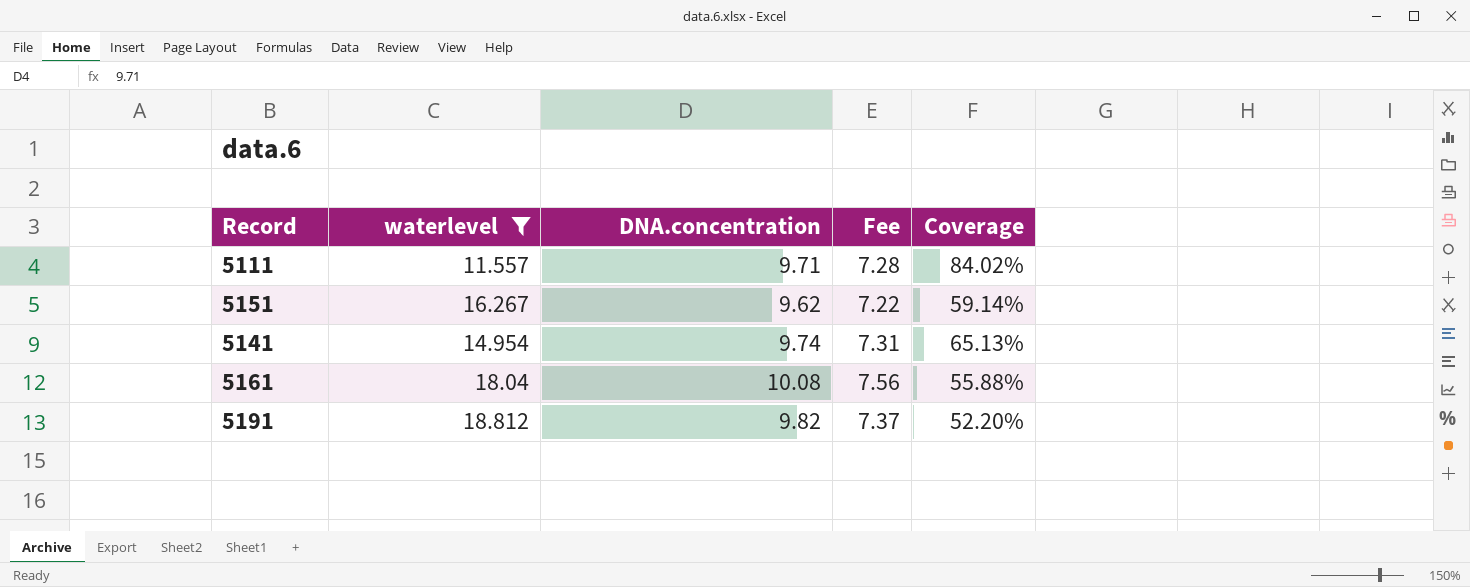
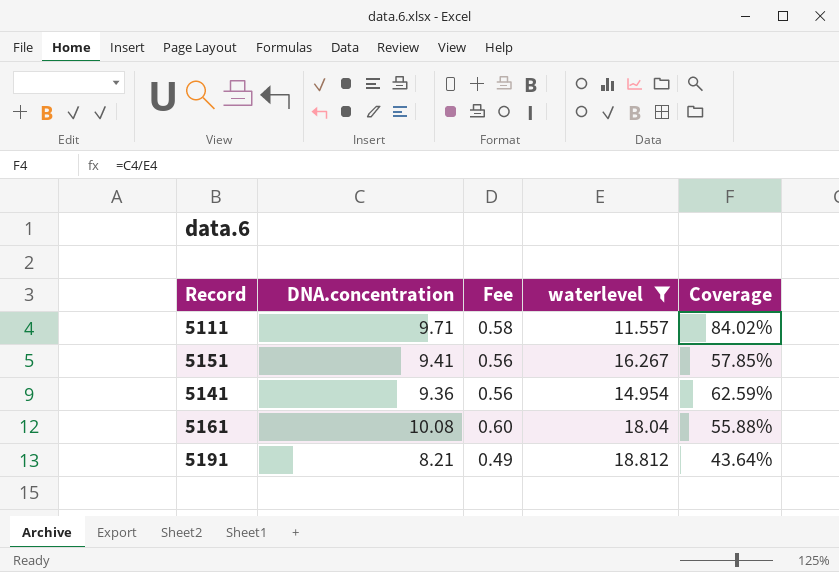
column Fee | formula: [DNA.concentration] * 0.75 -> [DNA.concentration] * 0.06
column waterlevel | position: 2 -> 4
5151 | DNA.concentration: 9.62 -> 9.41
5151 | Coverage: 59.14% -> 57.85%
5141 | DNA.concentration: 9.74 -> 9.36
5141 | Coverage: 65.13% -> 62.59%
5191 | DNA.concentration: 9.82 -> 8.21
5191 | Coverage: 52.20% -> 43.64%

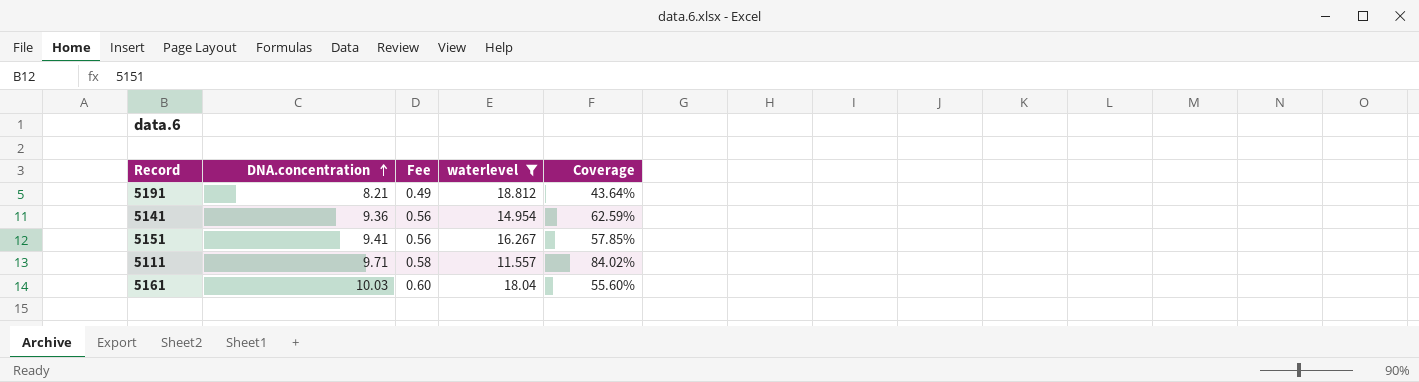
row order: none -> DNA.concentration ascending
5161 | DNA.concentration: 10.08 -> 10.03
5161 | Coverage: 55.88% -> 55.60%

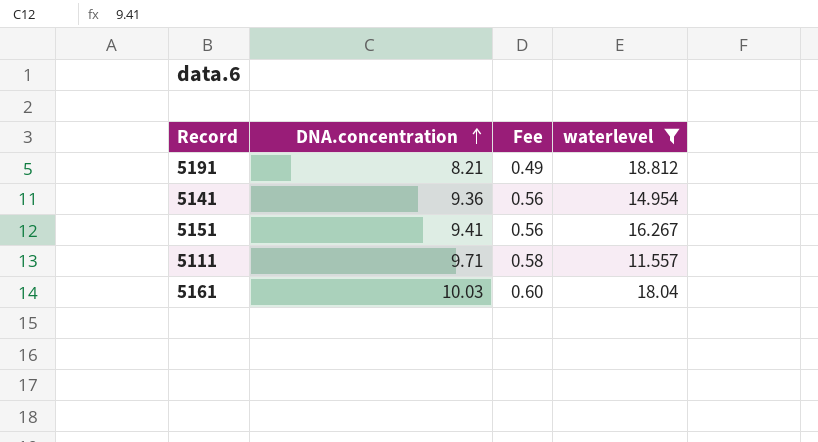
column Coverage | formula: [DNA.concentration] / [waterlevel] -> none

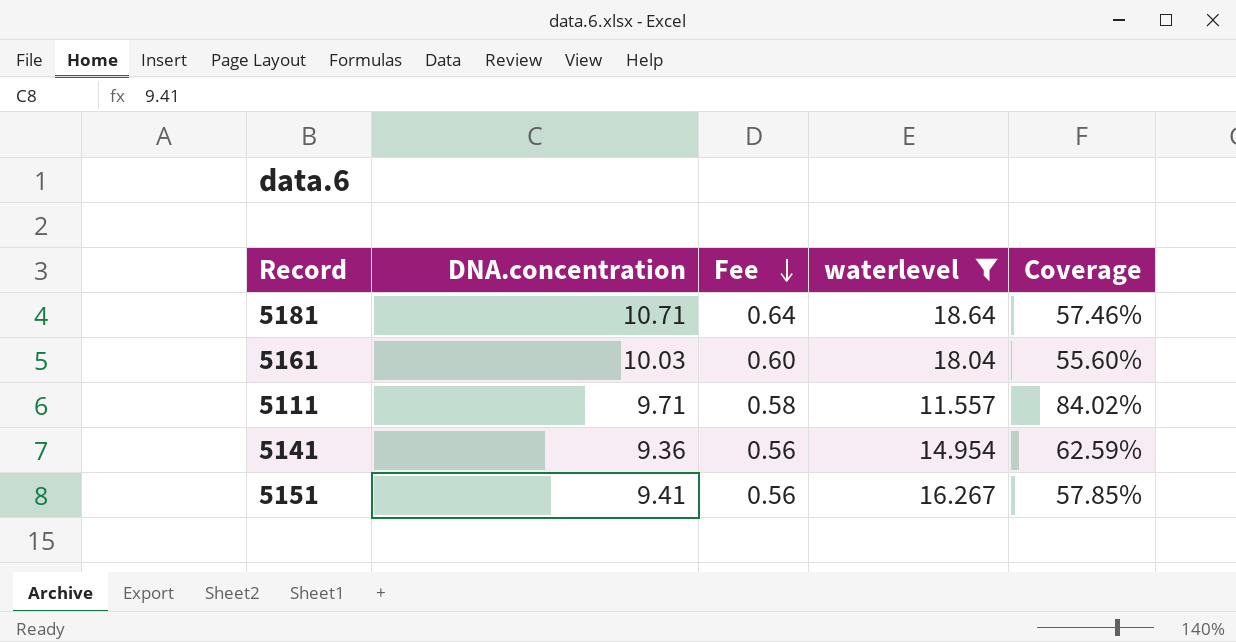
row order: DNA.concentration ascending -> Fee descending
column Coverage | formula: none -> [DNA.concentration] / [waterlevel]
row 5191: 8.21 | 0.49 | 18.812 -> none
row 5181: none -> 10.71 | 0.64 | 18.64 | 57.46%

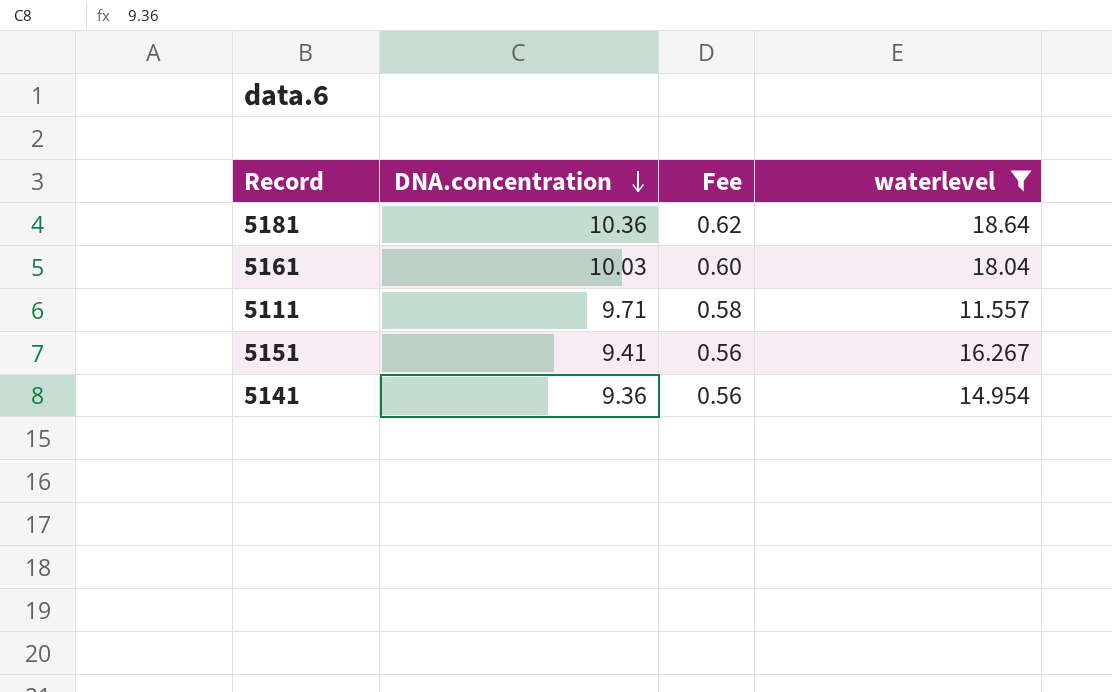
row order: Fee descending -> DNA.concentration descending
column Coverage | formula: [DNA.concentration] / [waterlevel] -> none
5181 | DNA.concentration: 10.71 -> 10.36
5181 | Fee: 0.64 -> 0.62

